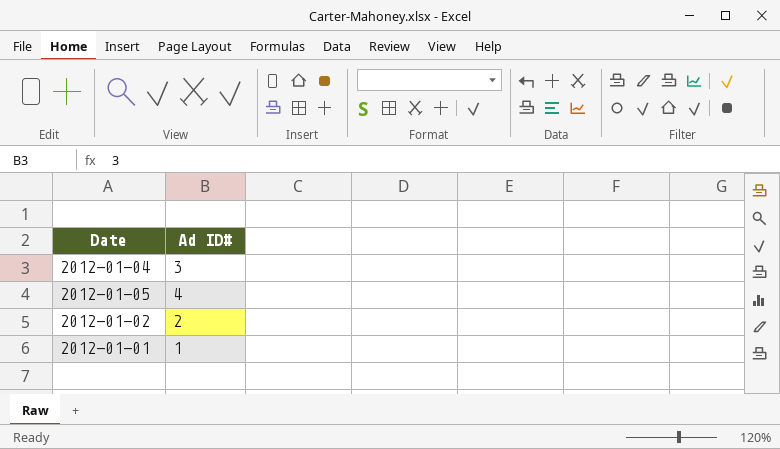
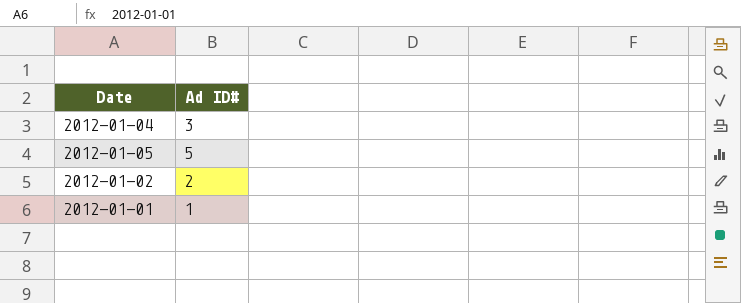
2012-01-05 | Ad ID#: 4 -> 5

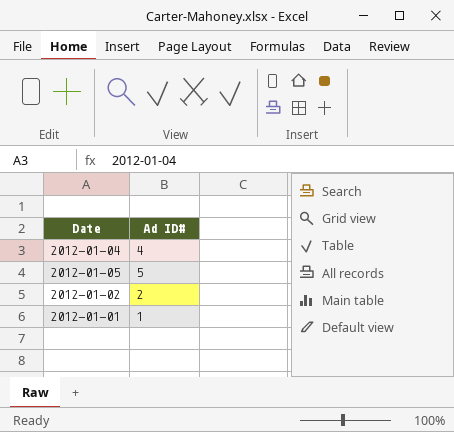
2012-01-04 | Ad ID#: 3 -> 4

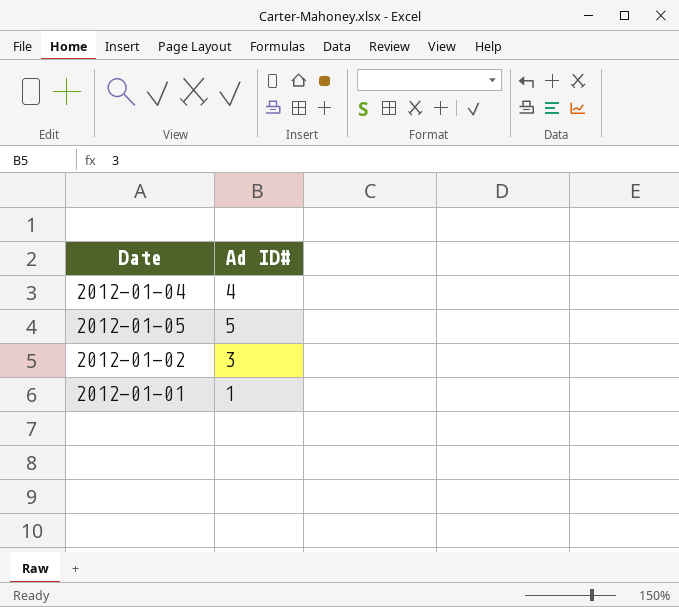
2012-01-02 | Ad ID#: 2 -> 3

